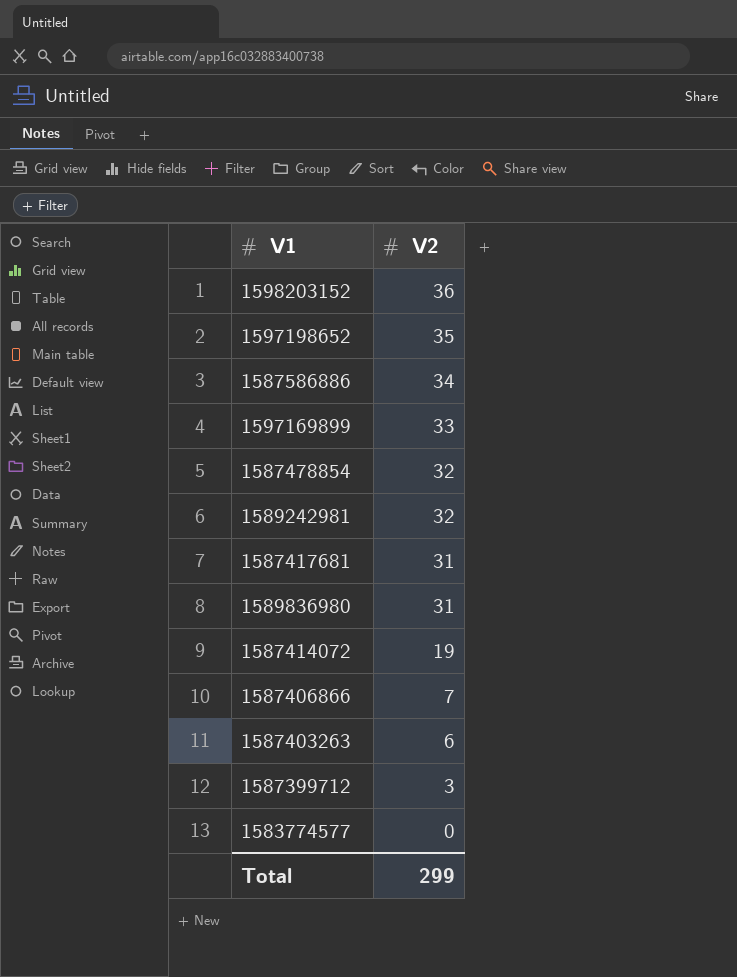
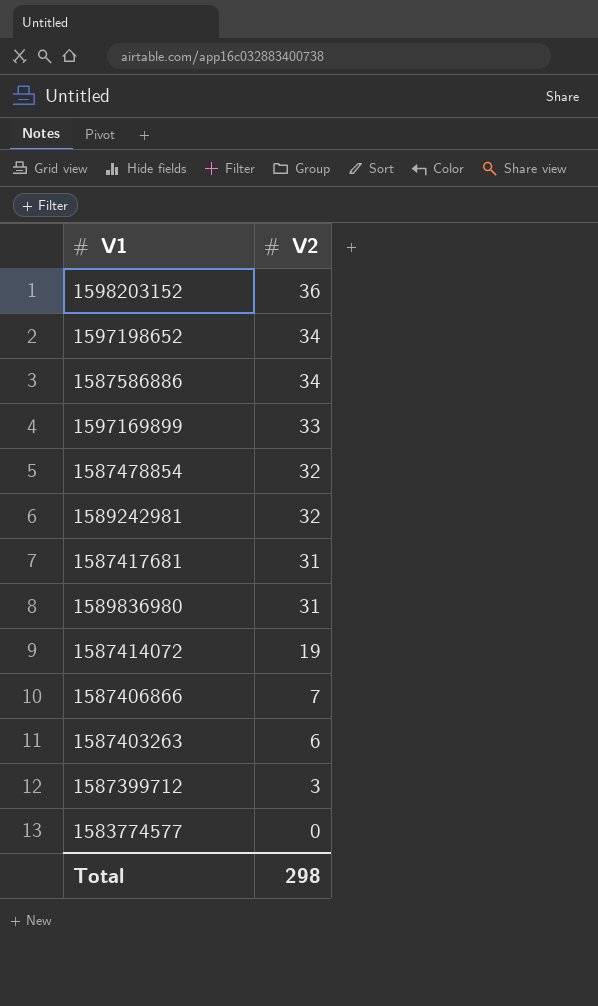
1597198652 | V2: 35 -> 34
Total | V2: 299 -> 298

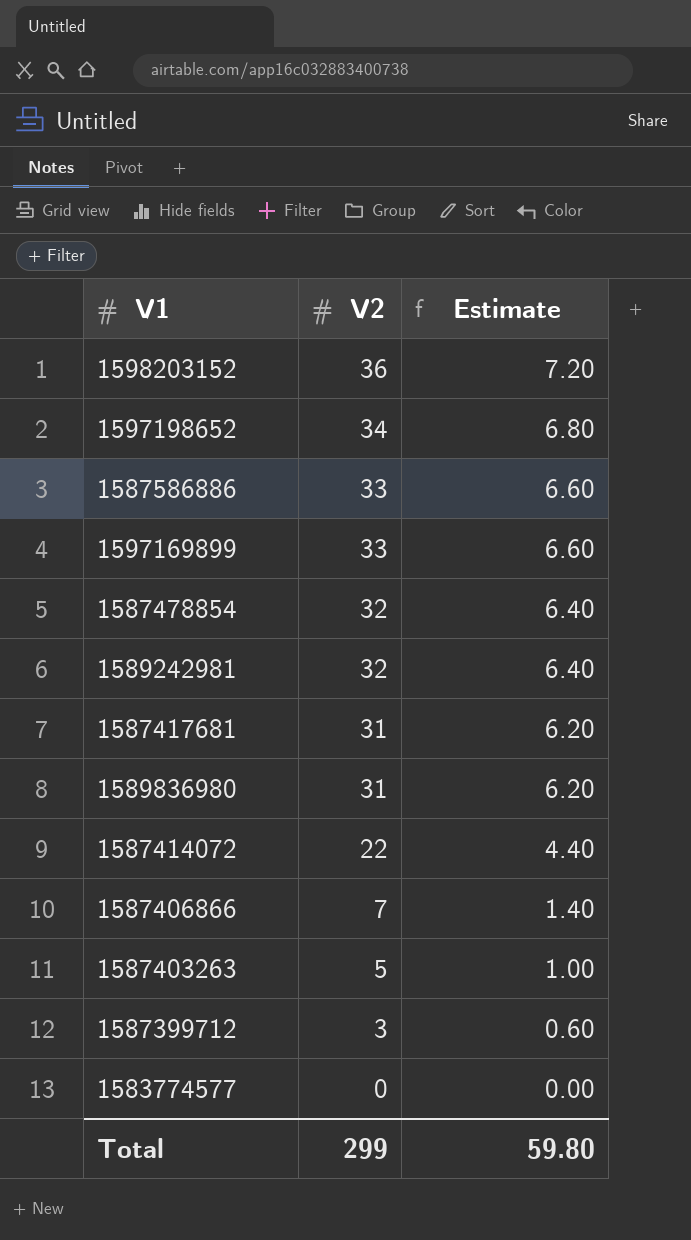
column Estimate | formula: none -> [V2] * 0.2
1587586886 | V2: 34 -> 33
1587414072 | V2: 19 -> 22
1587403263 | V2: 6 -> 5
Total | V2: 298 -> 299

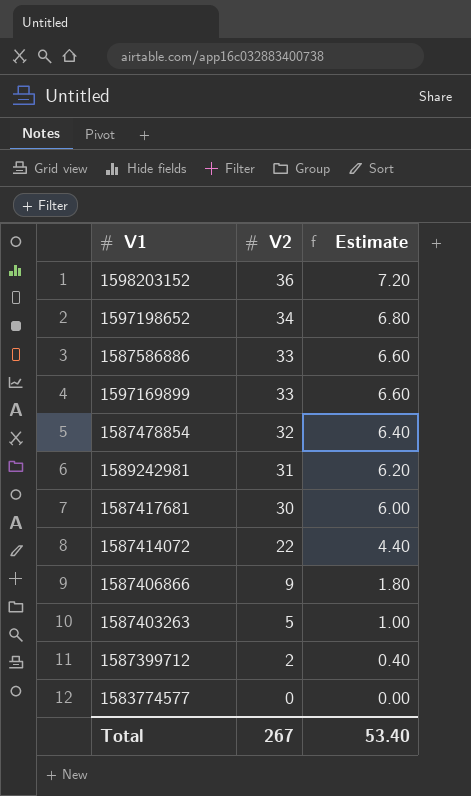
row 1589836980: 31 | 6.20 -> none
1589242981 | V2: 32 -> 31
1589242981 | Estimate: 6.40 -> 6.20
1587417681 | V2: 31 -> 30
1587417681 | Estimate: 6.20 -> 6.00
1587406866 | V2: 7 -> 9
1587406866 | Estimate: 1.40 -> 1.80
1587399712 | V2: 3 -> 2
1587399712 | Estimate: 0.60 -> 0.40
Total | V2: 299 -> 267
Total | Estimate: 59.80 -> 53.40

